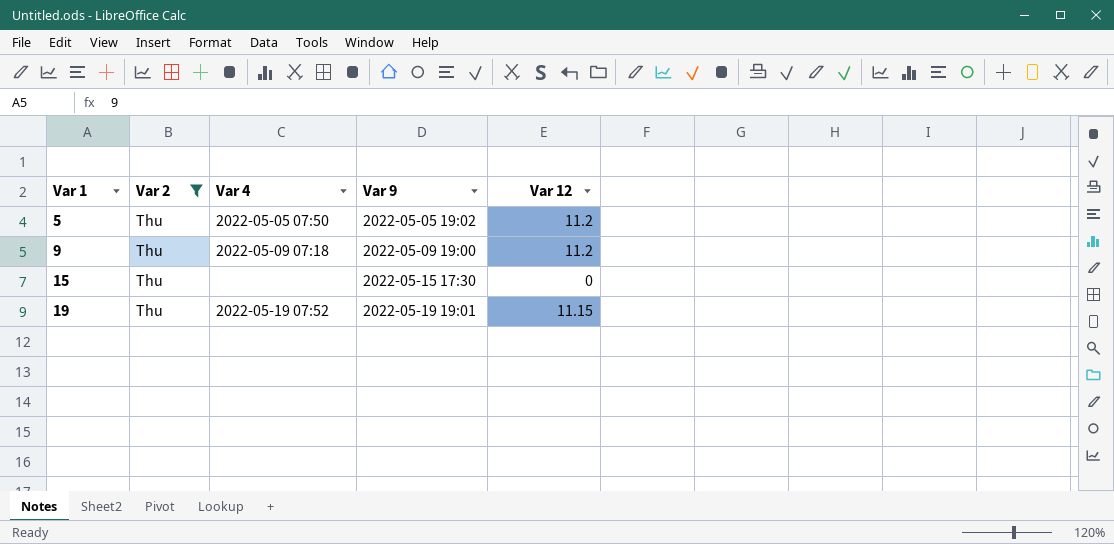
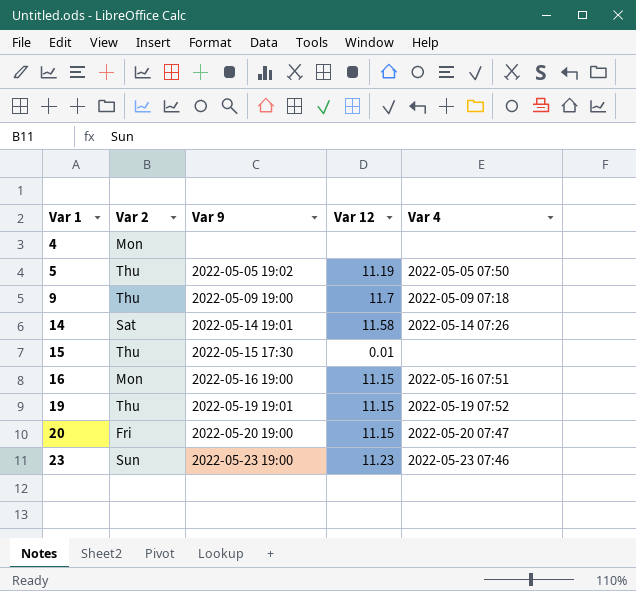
filter: Var 2 = Thu -> none
column Var 4 | position: 3 -> 5
5 | Var 12: 11.2 -> 11.19
9 | Var 12: 11.2 -> 11.7
15 | Var 12: 0 -> 0.01

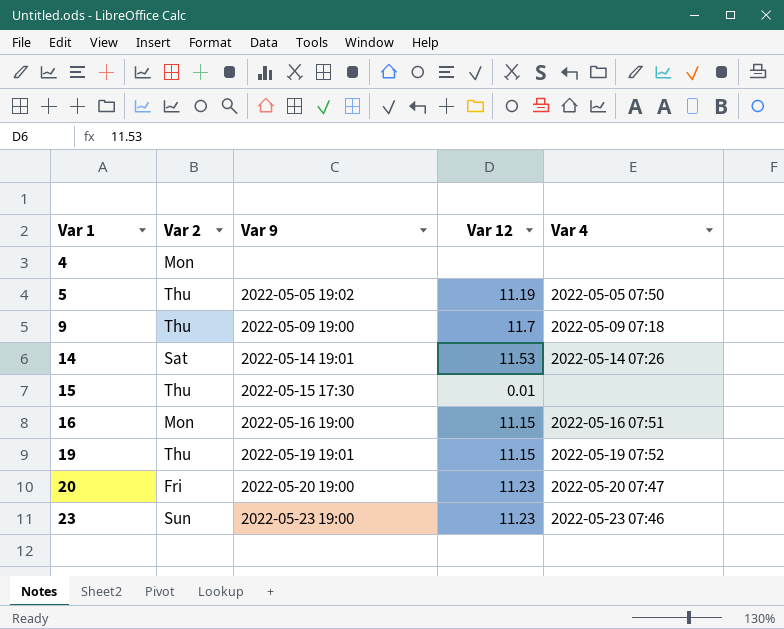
14 | Var 12: 11.58 -> 11.53
20 | Var 12: 11.15 -> 11.23

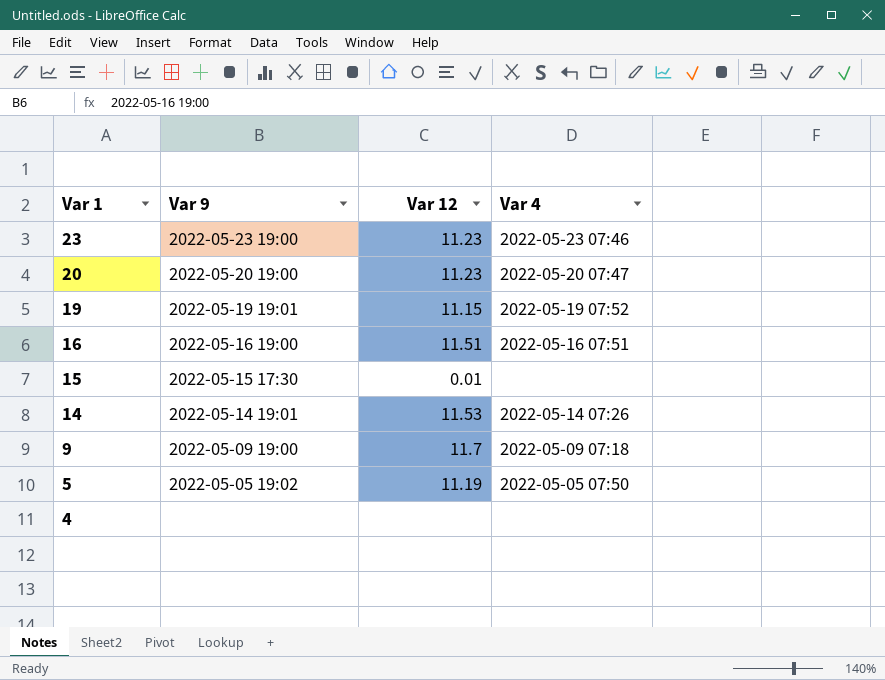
row order: Var 1 ascending -> Var 1 descending
column Var 2 | position: 2 -> none
16 | Var 12: 11.15 -> 11.51

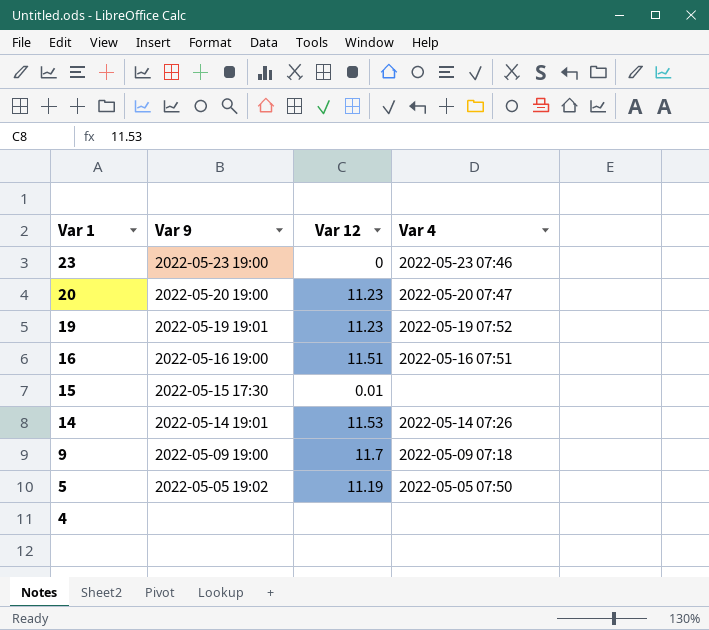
23 | Var 12: 11.23 -> 0
19 | Var 12: 11.15 -> 11.23

